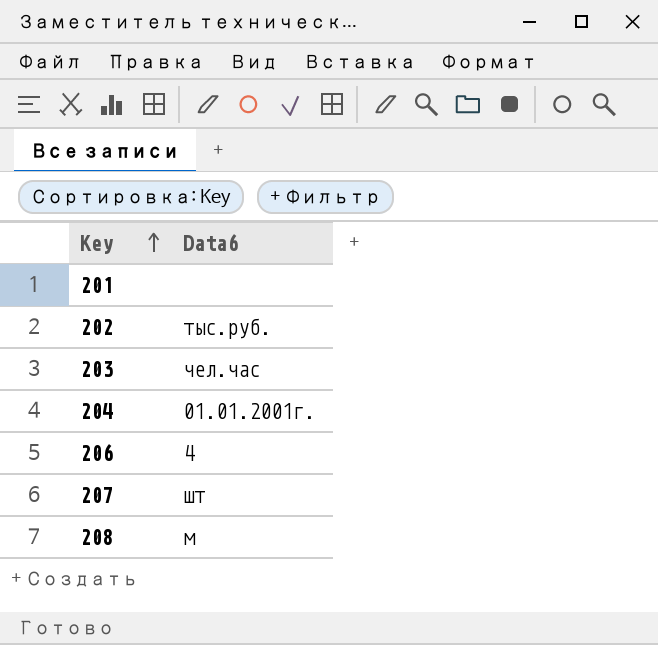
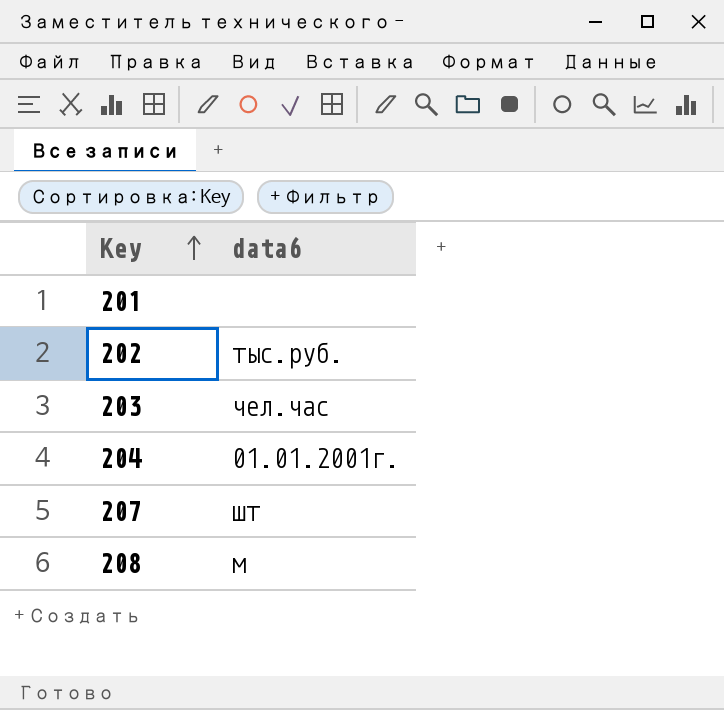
column name: Data6 -> data6
row 206: 4 -> none

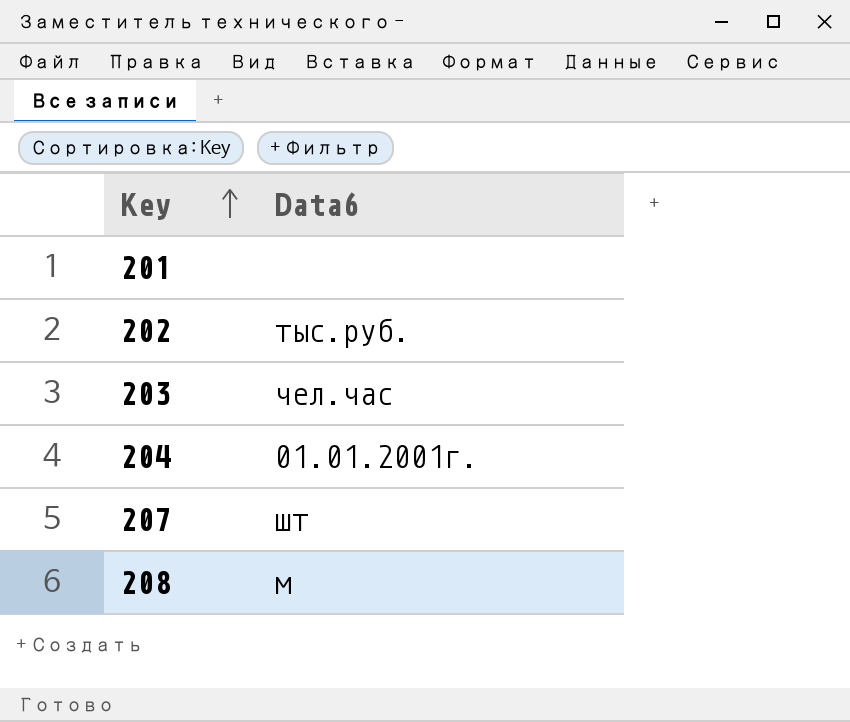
column name: data6 -> Data6

